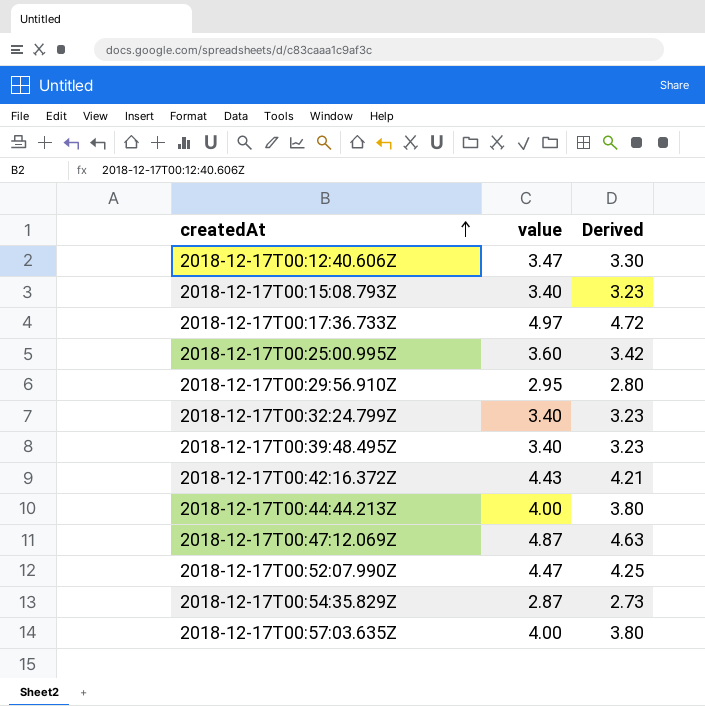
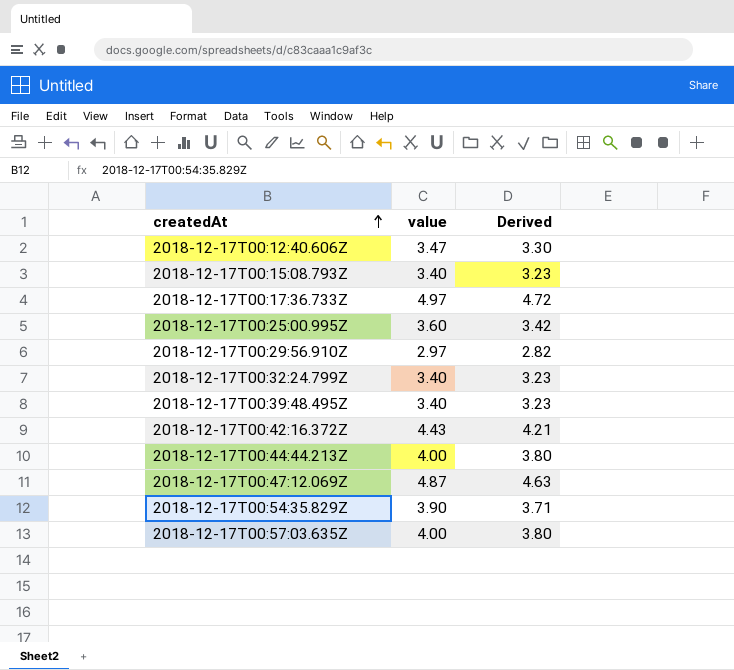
row 2018-12-17T00:52:07.990Z: 4.47 | 4.25 -> none
2018-12-17T00:29:56.910Z | value: 2.95 -> 2.97
2018-12-17T00:29:56.910Z | Derived: 2.80 -> 2.82
2018-12-17T00:54:35.829Z | value: 2.87 -> 3.90
2018-12-17T00:54:35.829Z | Derived: 2.73 -> 3.71

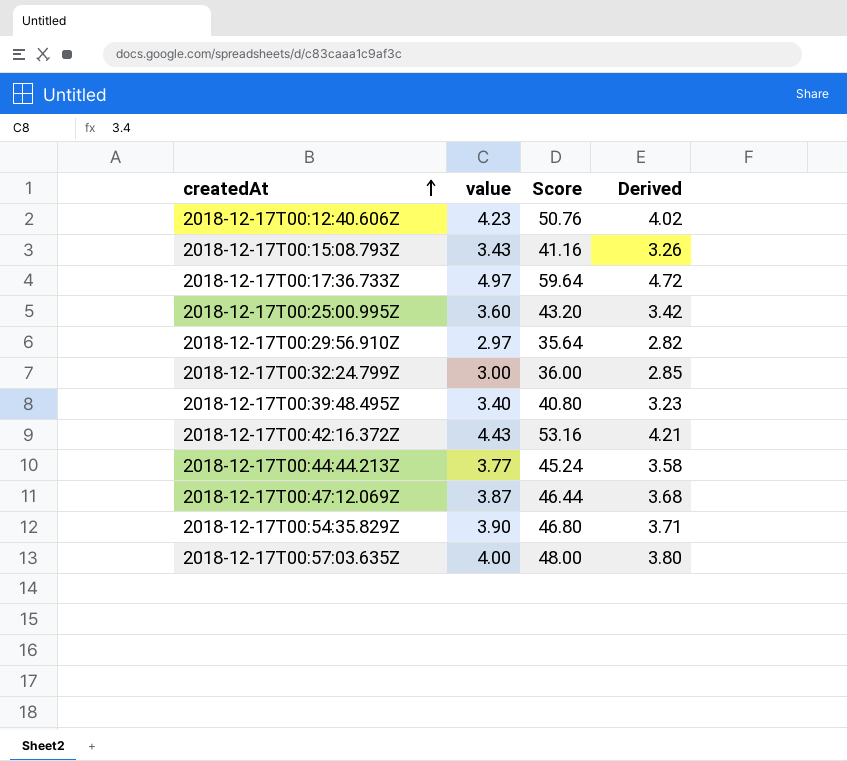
column Score | formula: none -> [value] * 12
2018-12-17T00:12:40.606Z | value: 3.47 -> 4.23
2018-12-17T00:12:40.606Z | Derived: 3.30 -> 4.02
2018-12-17T00:15:08.793Z | value: 3.40 -> 3.43
2018-12-17T00:15:08.793Z | Derived: 3.23 -> 3.26
2018-12-17T00:32:24.799Z | value: 3.40 -> 3.00
2018-12-17T00:32:24.799Z | Derived: 3.23 -> 2.85
2018-12-17T00:44:44.213Z | value: 4.00 -> 3.77
2018-12-17T00:44:44.213Z | Derived: 3.80 -> 3.58
2018-12-17T00:47:12.069Z | value: 4.87 -> 3.87
2018-12-17T00:47:12.069Z | Derived: 4.63 -> 3.68

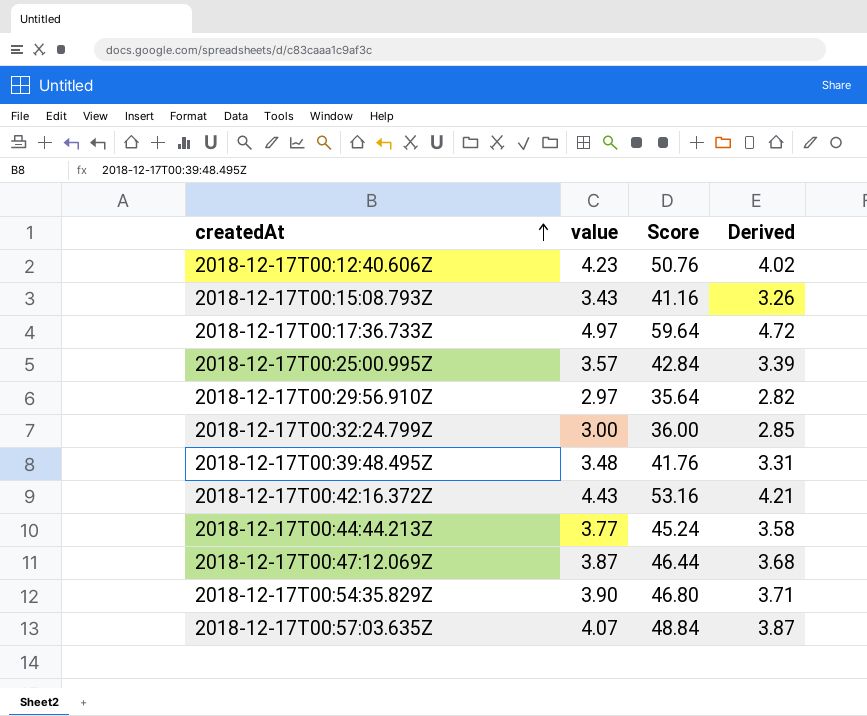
2018-12-17T00:25:00.995Z | value: 3.60 -> 3.57
2018-12-17T00:25:00.995Z | Score: 43.20 -> 42.84
2018-12-17T00:25:00.995Z | Derived: 3.42 -> 3.39
2018-12-17T00:39:48.495Z | value: 3.40 -> 3.48
2018-12-17T00:39:48.495Z | Score: 40.80 -> 41.76
2018-12-17T00:39:48.495Z | Derived: 3.23 -> 3.31
2018-12-17T00:57:03.635Z | value: 4.00 -> 4.07
2018-12-17T00:57:03.635Z | Score: 48.00 -> 48.84
2018-12-17T00:57:03.635Z | Derived: 3.80 -> 3.87

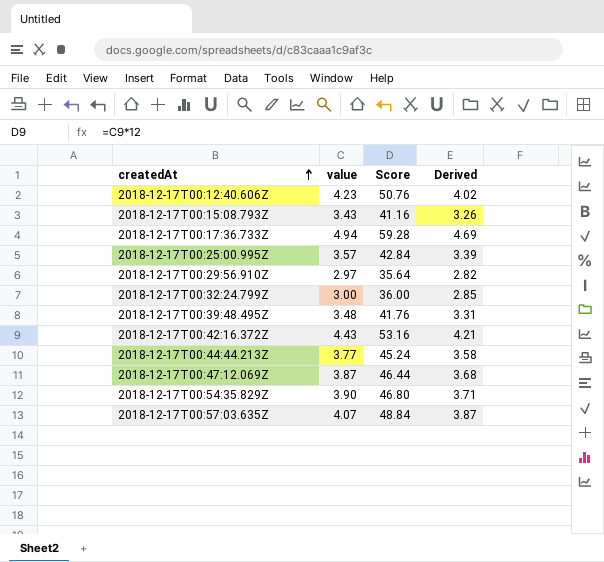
2018-12-17T00:17:36.733Z | value: 4.97 -> 4.94
2018-12-17T00:17:36.733Z | Score: 59.64 -> 59.28
2018-12-17T00:17:36.733Z | Derived: 4.72 -> 4.69

